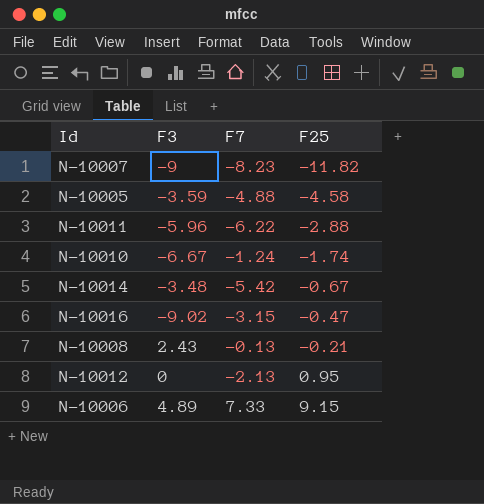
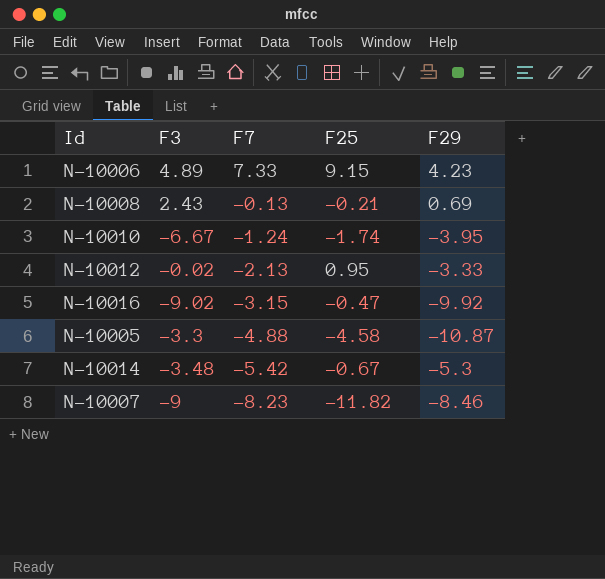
row order: F25 ascending -> F7 descending
column F29 | position: none -> 5
row N-10011: -5.96 | -6.22 | -2.88 -> none
N-10012 | F3: 0 -> -0.02
N-10005 | F3: -3.59 -> -3.3

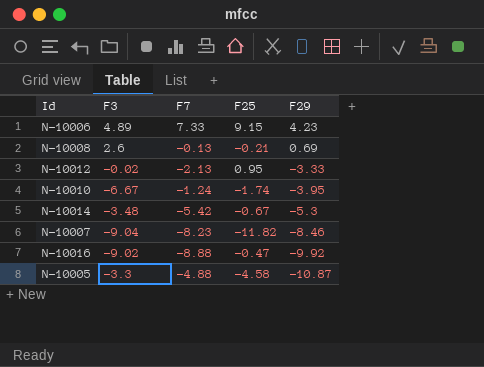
row order: F7 descending -> F29 descending
N-10008 | F3: 2.43 -> 2.6
N-10007 | F3: -9 -> -9.04
N-10016 | F7: -3.15 -> -8.88

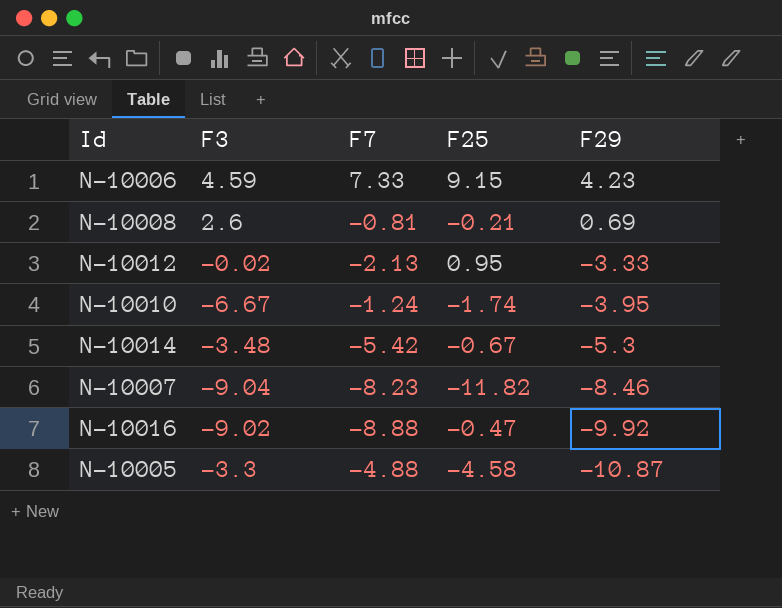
N-10006 | F3: 4.89 -> 4.59
N-10008 | F7: -0.13 -> -0.81

